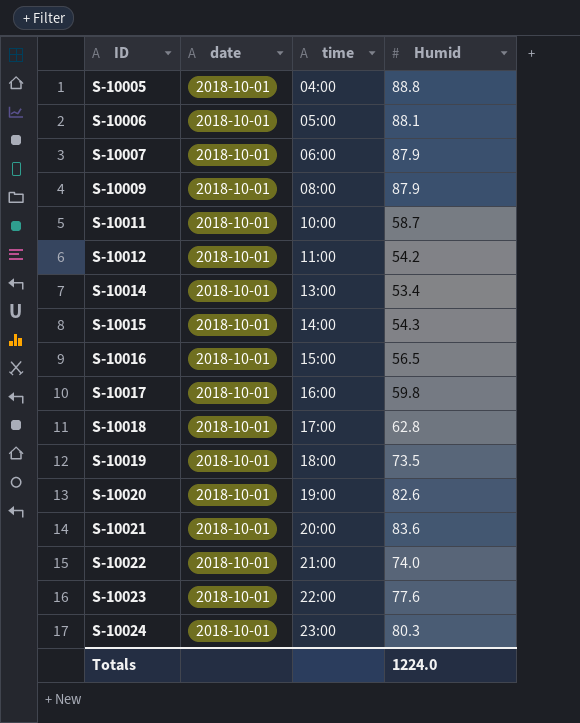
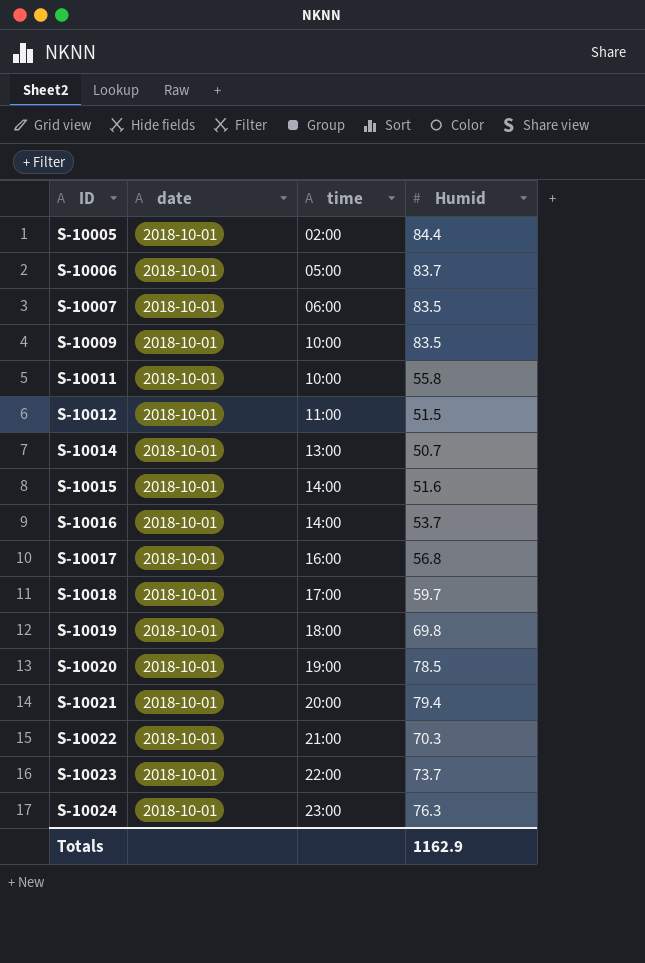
S-10005 | time: 04:00 -> 02:00
S-10005 | Humid: 88.8 -> 84.4
S-10006 | Humid: 88.1 -> 83.7
S-10007 | Humid: 87.9 -> 83.5
S-10009 | time: 08:00 -> 10:00
S-10009 | Humid: 87.9 -> 83.5
S-10011 | Humid: 58.7 -> 55.8
S-10012 | Humid: 54.2 -> 51.5
S-10014 | Humid: 53.4 -> 50.7
S-10015 | Humid: 54.3 -> 51.6
S-10016 | time: 15:00 -> 14:00
S-10016 | Humid: 56.5 -> 53.7
S-10017 | Humid: 59.8 -> 56.8
S-10018 | Humid: 62.8 -> 59.7
S-10019 | Humid: 73.5 -> 69.8
S-10020 | Humid: 82.6 -> 78.5
S-10021 | Humid: 83.6 -> 79.4
S-10022 | Humid: 74.0 -> 70.3
S-10023 | Humid: 77.6 -> 73.7
S-10024 | Humid: 80.3 -> 76.3
Totals | Humid: 1224.0 -> 1162.9

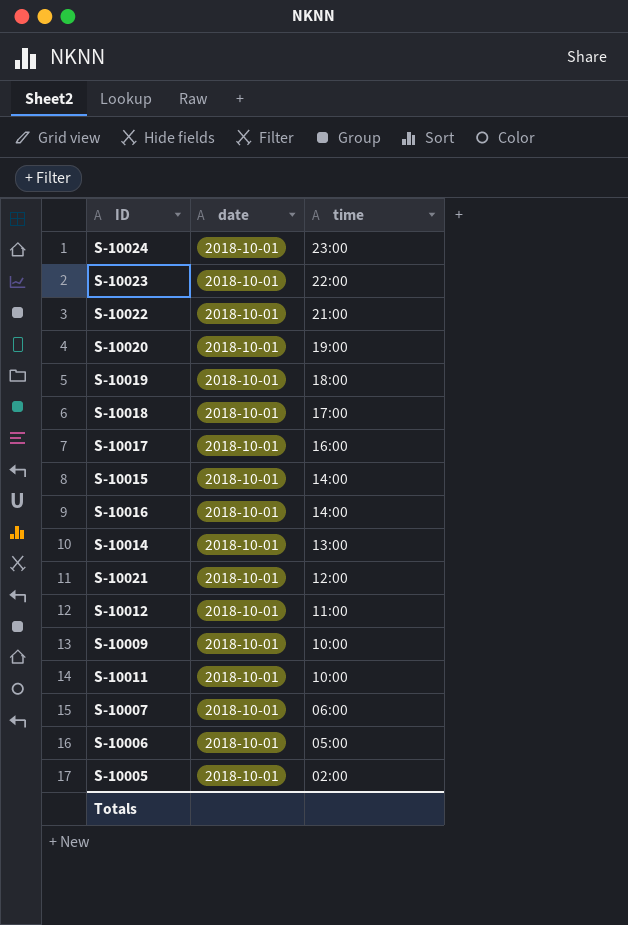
row order: ID ascending -> time descending
column Humid | position: 4 -> none
S-10021 | time: 20:00 -> 12:00

